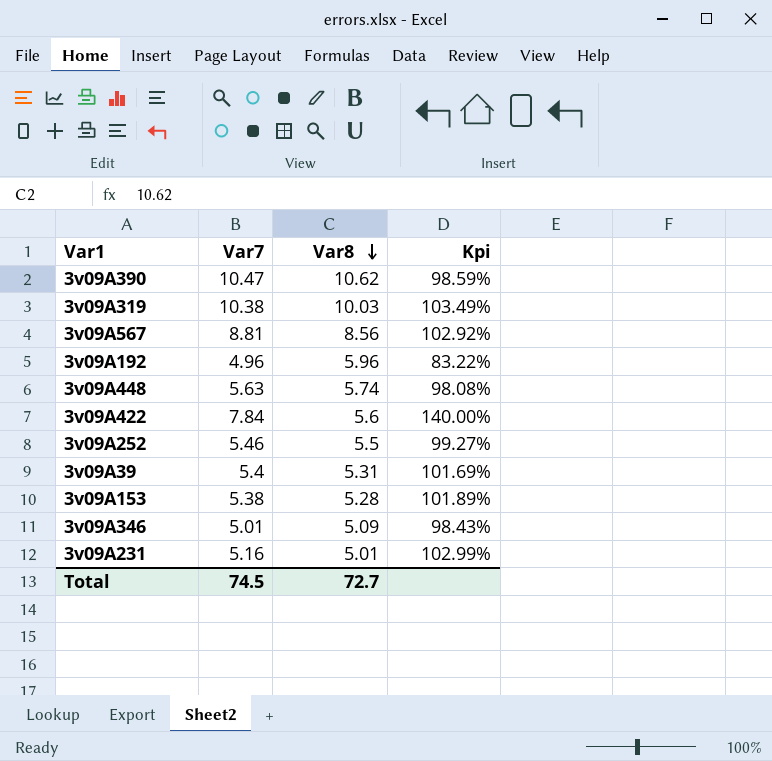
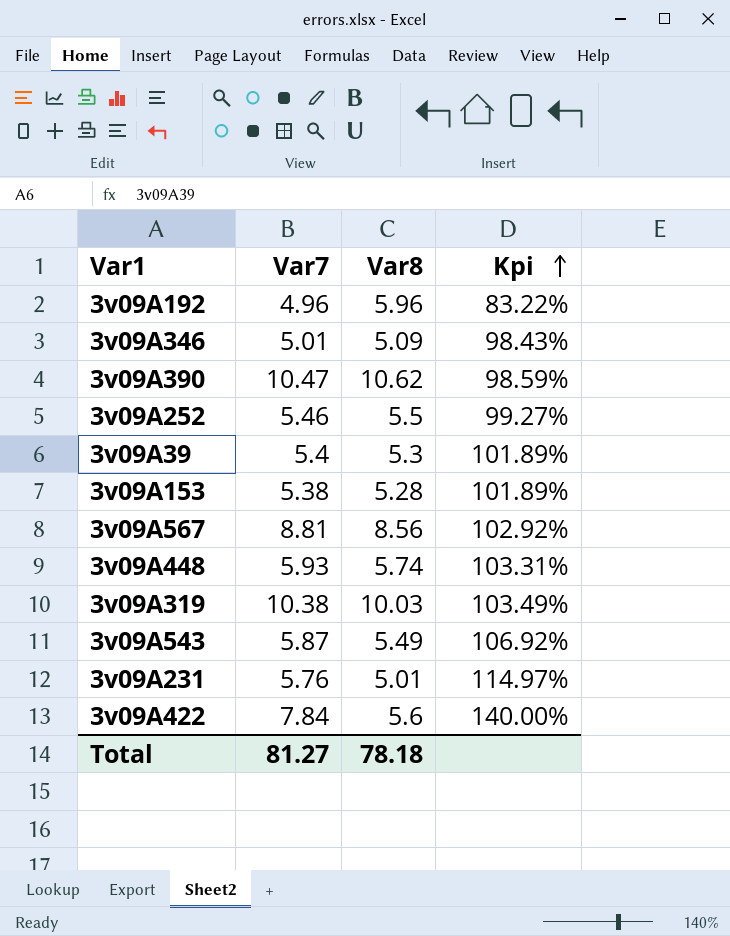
row order: Var8 descending -> Kpi ascending
3v09A39 | Var8: 5.31 -> 5.3
3v09A39 | Kpi: 101.69% -> 101.89%
3v09A448 | Var7: 5.63 -> 5.93
3v09A448 | Kpi: 98.08% -> 103.31%
row 3v09A543: none -> 5.87 | 5.49 | 106.92%
3v09A231 | Var7: 5.16 -> 5.76
3v09A231 | Kpi: 102.99% -> 114.97%
Total | Var7: 74.5 -> 81.27
Total | Var8: 72.7 -> 78.18

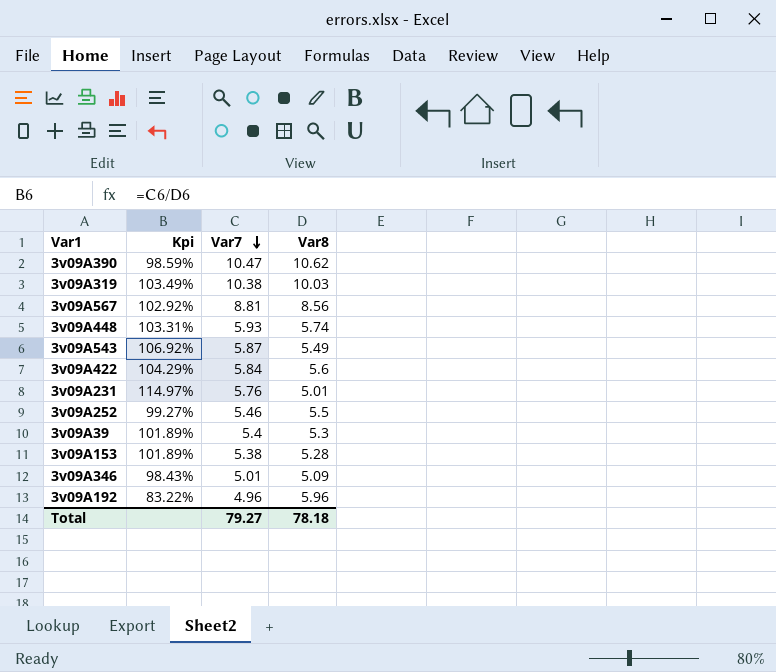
row order: Kpi ascending -> Var7 descending
column Kpi | position: 4 -> 2
3v09A422 | Kpi: 140.00% -> 104.29%
3v09A422 | Var7: 7.84 -> 5.84
Total | Var7: 81.27 -> 79.27

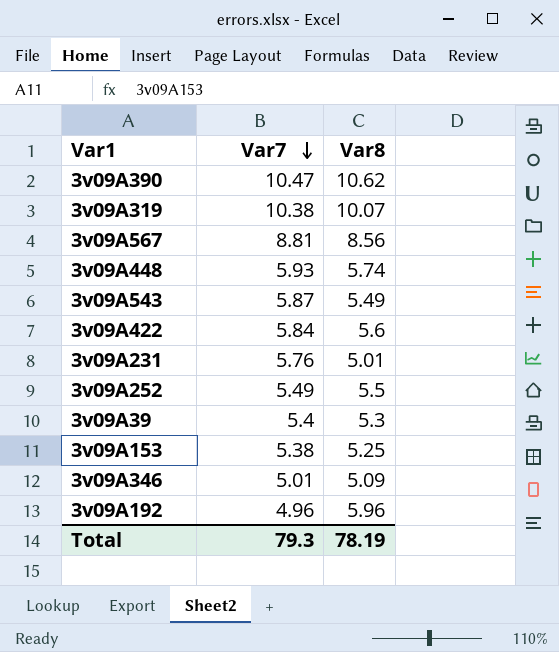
column Kpi | formula: [Var7] / [Var8] -> none
3v09A319 | Var8: 10.03 -> 10.07
3v09A252 | Var7: 5.46 -> 5.49
3v09A153 | Var8: 5.28 -> 5.25
Total | Var7: 79.27 -> 79.3
Total | Var8: 78.18 -> 78.19

